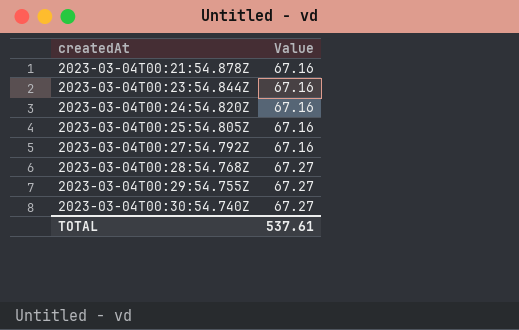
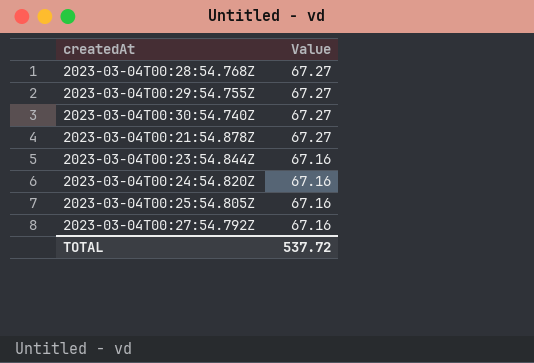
row order: createdAt ascending -> Value descending
2023-03-04T00:21:54.878Z | Value: 67.16 -> 67.27
TOTAL | Value: 537.61 -> 537.72

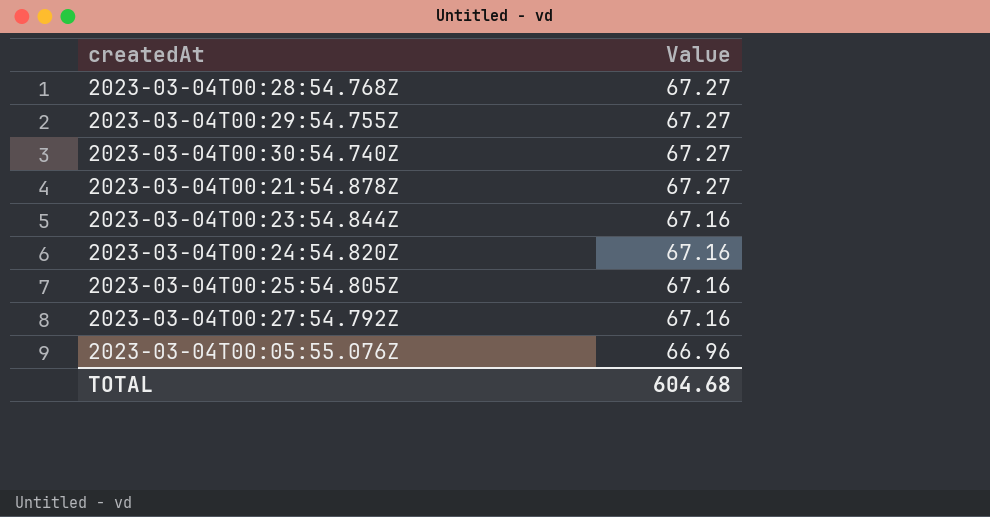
row 2023-03-04T00:05:55.076Z: none -> 66.96
TOTAL | Value: 537.72 -> 604.68

